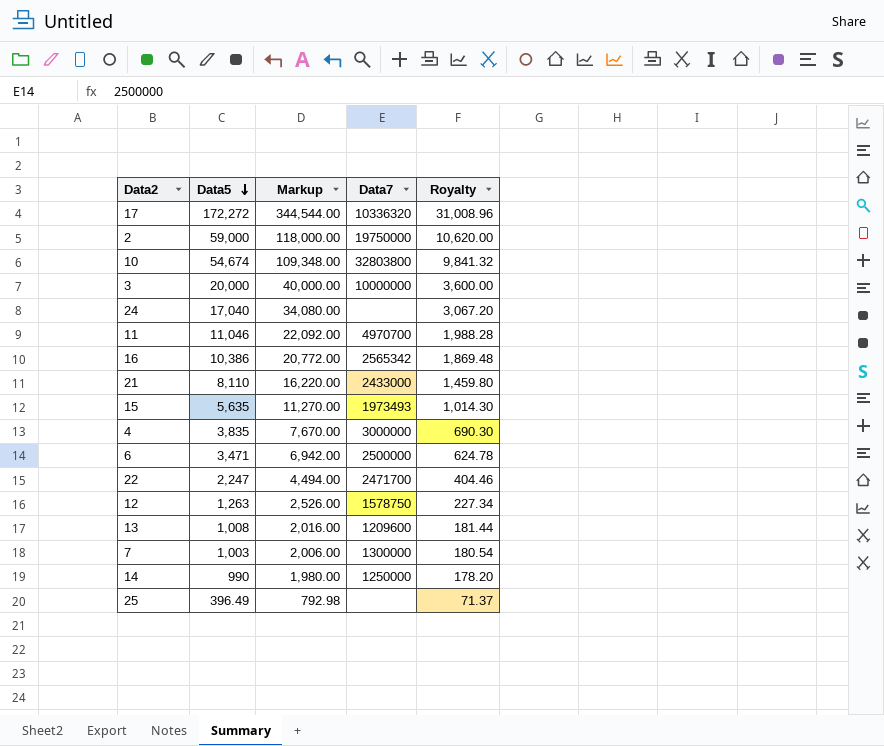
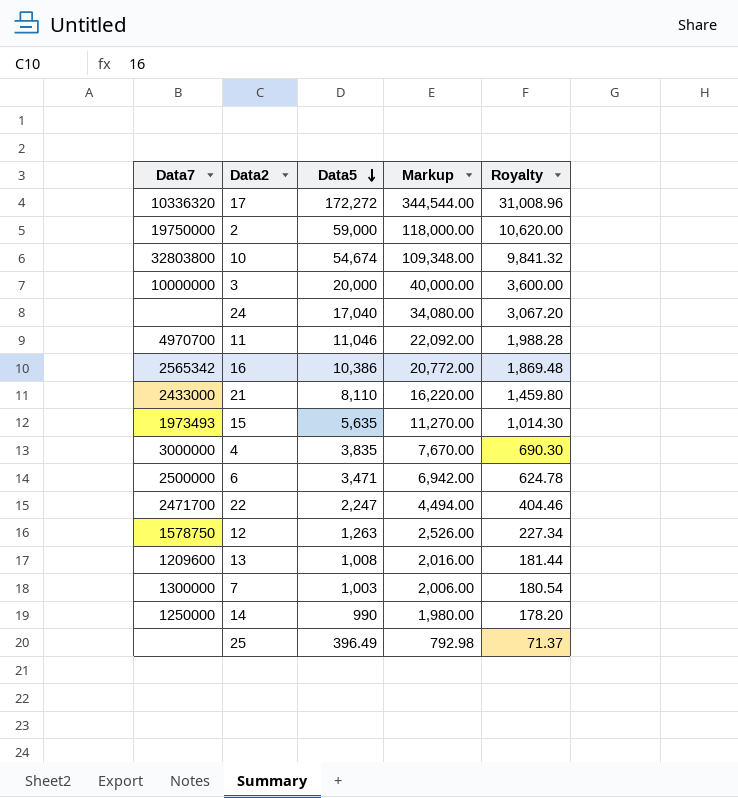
column Data7 | position: 4 -> 1

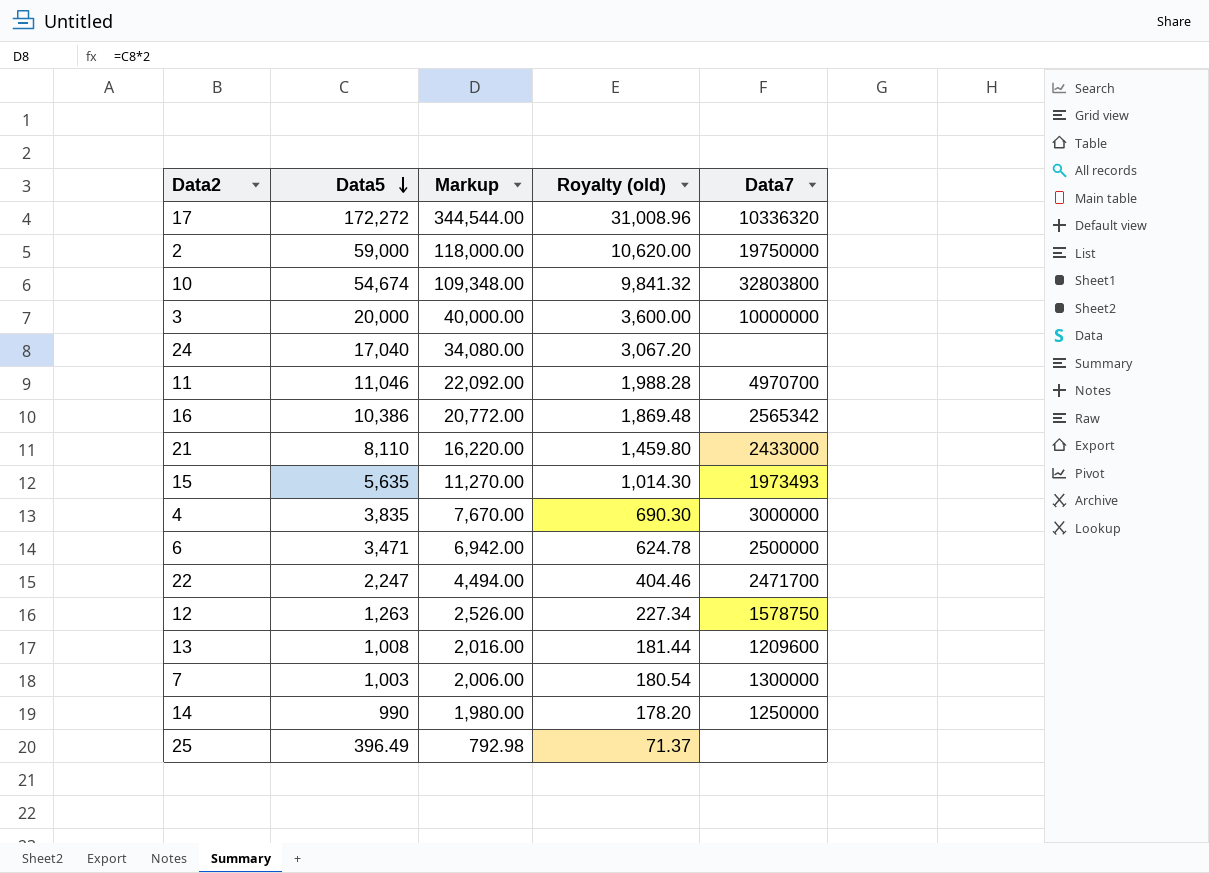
column name: Royalty -> Royalty (old)
column Data7 | position: 1 -> 5

